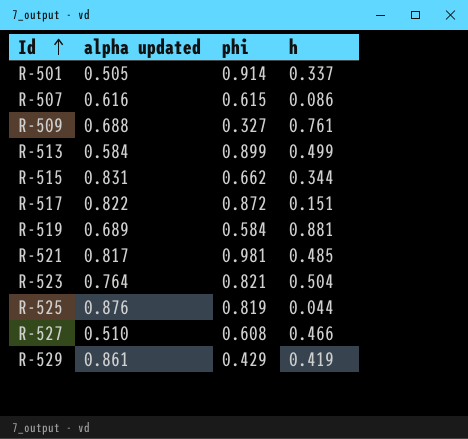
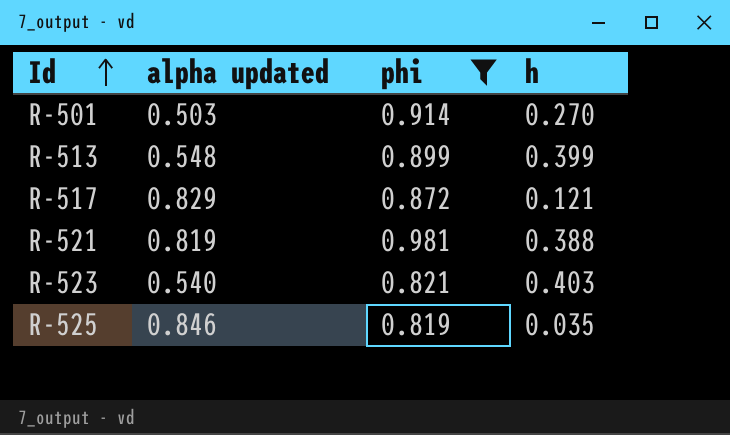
filter: none -> phi >= 0.819
R-501 | alpha updated: 0.505 -> 0.503
R-501 | h: 0.337 -> 0.270
R-513 | alpha updated: 0.584 -> 0.548
R-513 | h: 0.499 -> 0.399
R-517 | alpha updated: 0.822 -> 0.829
R-517 | h: 0.151 -> 0.121
R-521 | alpha updated: 0.817 -> 0.819
R-521 | h: 0.485 -> 0.388
R-523 | alpha updated: 0.764 -> 0.540
R-523 | h: 0.504 -> 0.403
R-525 | alpha updated: 0.876 -> 0.846
R-525 | h: 0.044 -> 0.035

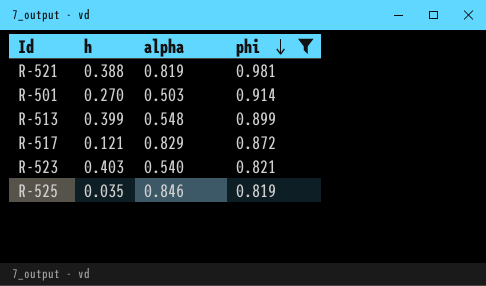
row order: Id ascending -> phi descending
column h | position: 4 -> 2
column name: alpha updated -> alpha

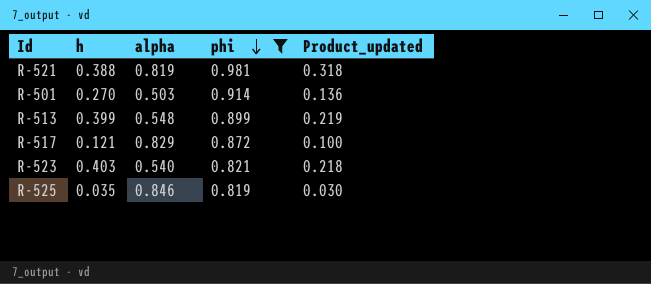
column Product_updated | formula: none -> [h] * [alpha]

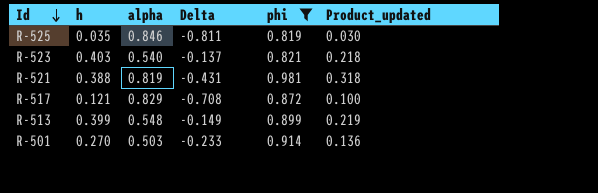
row order: phi descending -> Id descending
column Delta | formula: none -> [h] - [alpha]

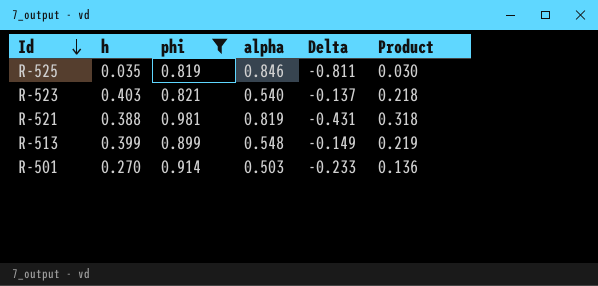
column phi | position: 5 -> 3
column name: Product_updated -> Product
row R-517: 0.121 | 0.829 | -0.708 | 0.872 | 0.100 -> none

